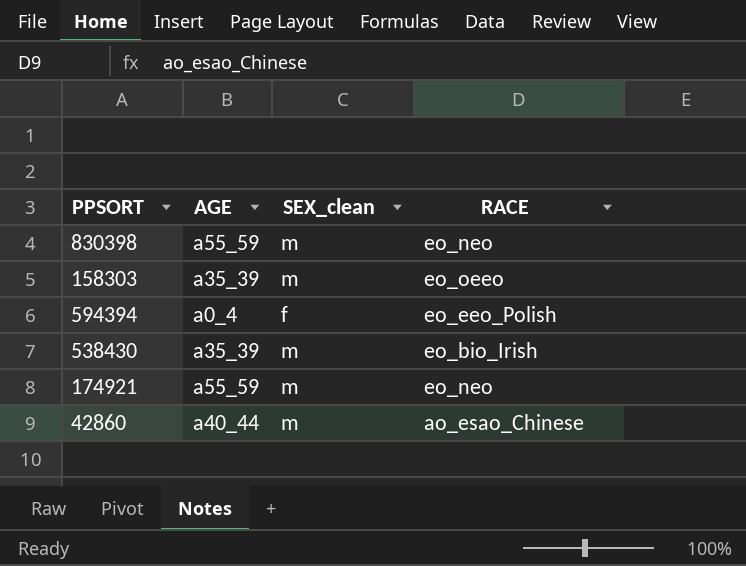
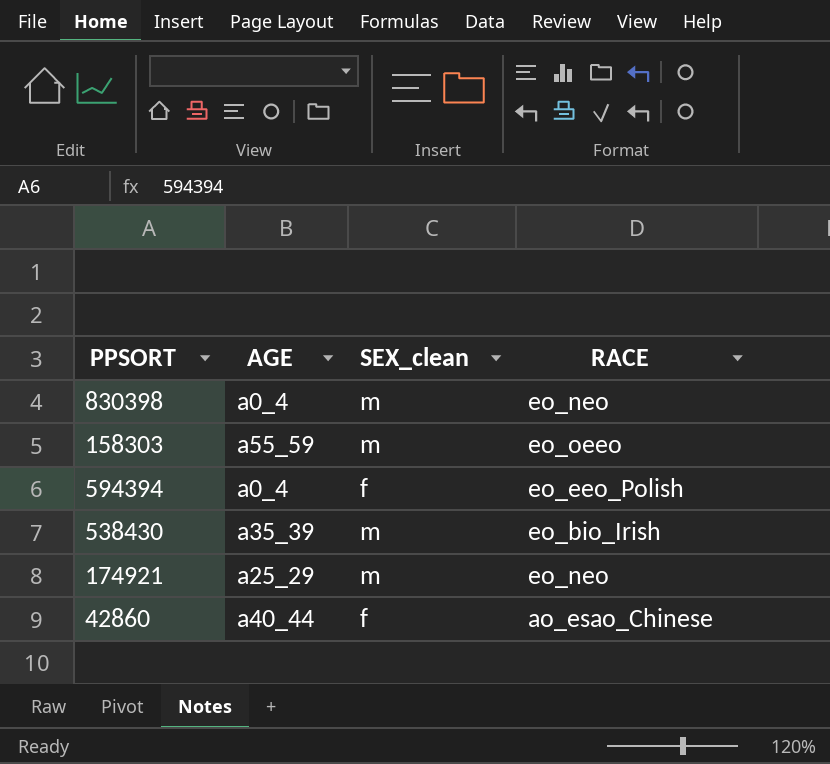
830398 | AGE: a55_59 -> a0_4
158303 | AGE: a35_39 -> a55_59
174921 | AGE: a55_59 -> a25_29
42860 | SEX_clean: m -> f

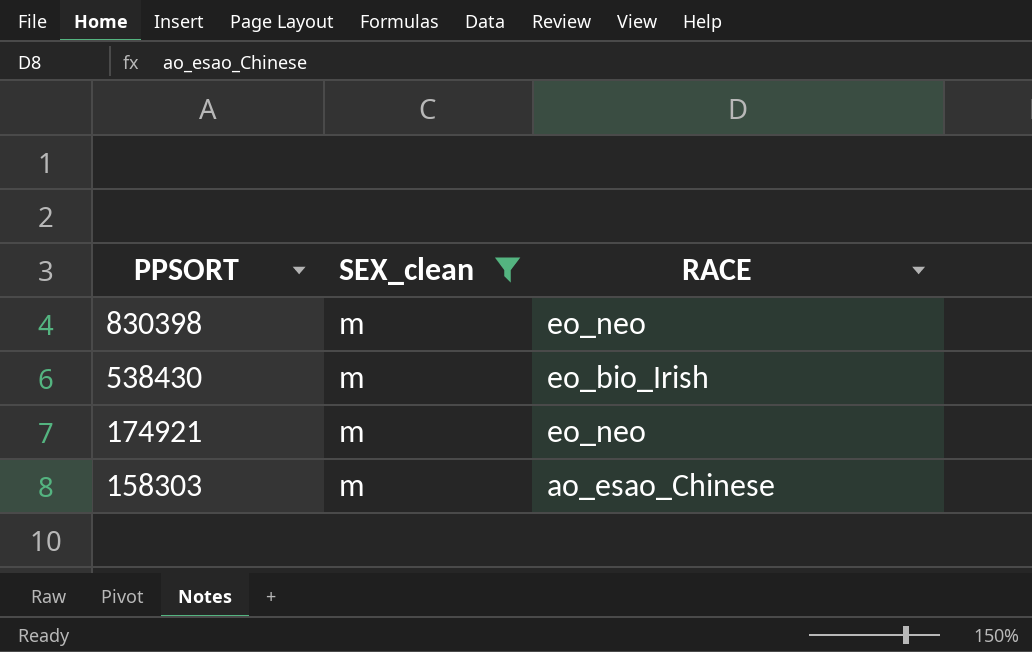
filter: none -> SEX_clean = m
row order: none -> PPSORT descending
column AGE | position: 2 -> none
158303 | RACE: eo_oeeo -> ao_esao_Chinese

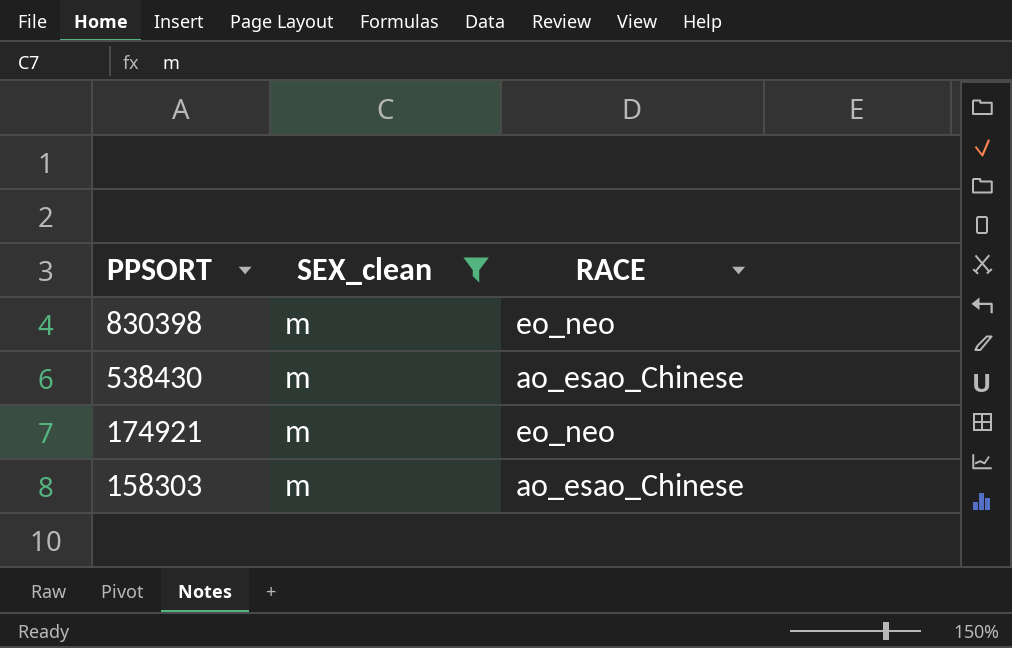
538430 | RACE: eo_bio_Irish -> ao_esao_Chinese

